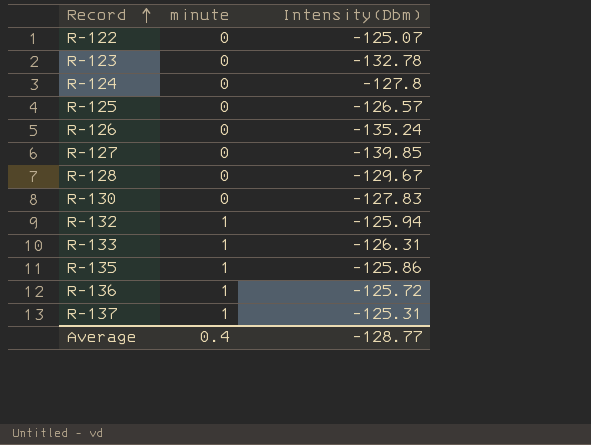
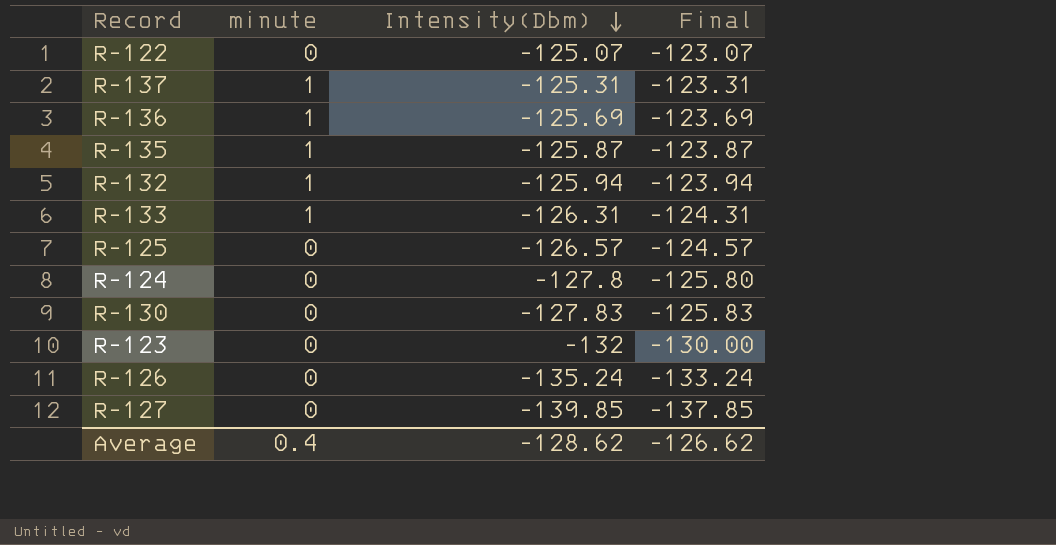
row order: Record ascending -> Intensity(Dbm) descending
column Final | formula: none -> [Intensity(Dbm)] + 2
row R-128: 0 | -129.67 -> none
R-136 | Intensity(Dbm): -125.72 -> -125.69
R-135 | Intensity(Dbm): -125.86 -> -125.87
R-123 | Intensity(Dbm): -132.78 -> -132
Average | Intensity(Dbm): -128.77 -> -128.62

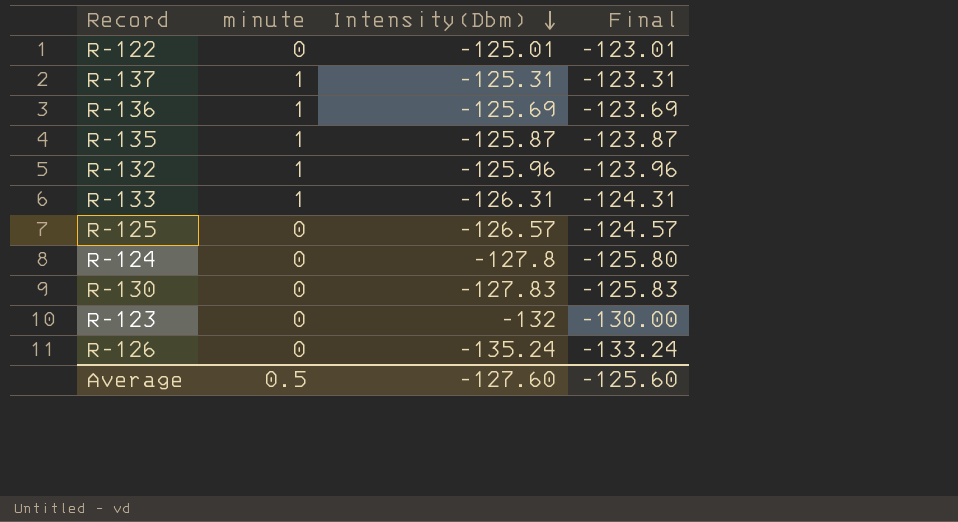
row R-127: 0 | -139.85 | -137.85 -> none
R-122 | Intensity(Dbm): -125.07 -> -125.01
R-122 | Final: -123.07 -> -123.01
R-132 | Intensity(Dbm): -125.94 -> -125.96
R-132 | Final: -123.94 -> -123.96
Average | minute: 0.4 -> 0.5
Average | Intensity(Dbm): -128.62 -> -127.60
Average | Final: -126.62 -> -125.60

